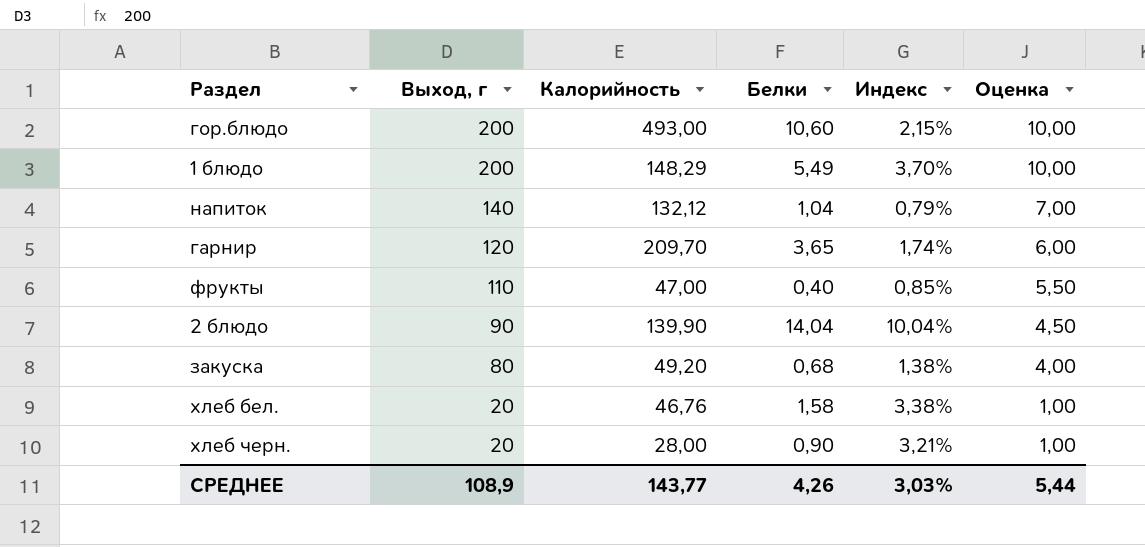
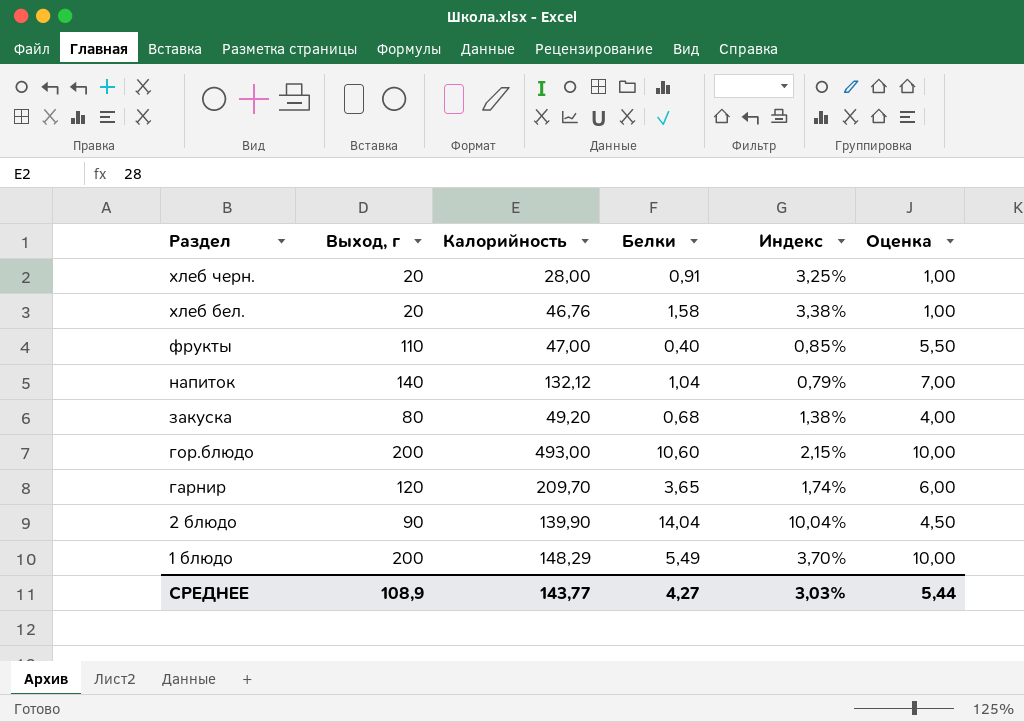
row order: Выход, г descending -> Раздел descending
хлеб черн. | Белки: 0,90 -> 0,91
хлеб черн. | Индекс: 3,21% -> 3,25%
СРЕДНЕЕ | Белки: 4,26 -> 4,27

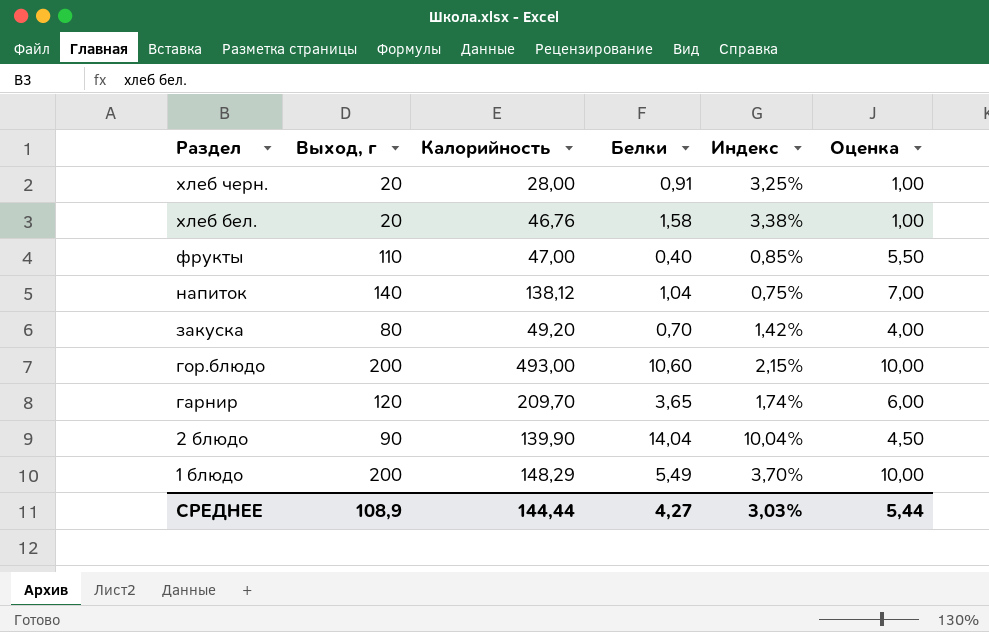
напиток | Калорийность: 132,12 -> 138,12
напиток | Индекс: 0,79% -> 0,75%
закуска | Белки: 0,68 -> 0,70
закуска | Индекс: 1,38% -> 1,42%
СРЕДНЕЕ | Калорийность: 143,77 -> 144,44

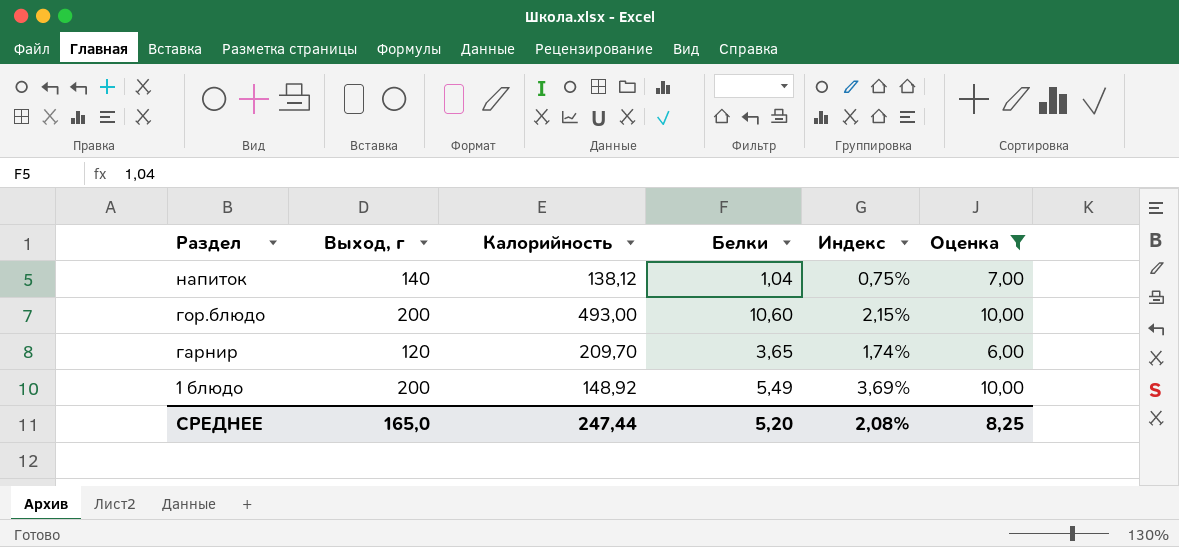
filter: none -> Оценка >= 6,00
1 блюдо | Калорийность: 148,29 -> 148,92
1 блюдо | Индекс: 3,70% -> 3,69%
СРЕДНЕЕ | Выход, г: 108,9 -> 165,0
СРЕДНЕЕ | Калорийность: 144,44 -> 247,44
СРЕДНЕЕ | Белки: 4,27 -> 5,20
СРЕДНЕЕ | Индекс: 3,03% -> 2,08%
СРЕДНЕЕ | Оценка: 5,44 -> 8,25

